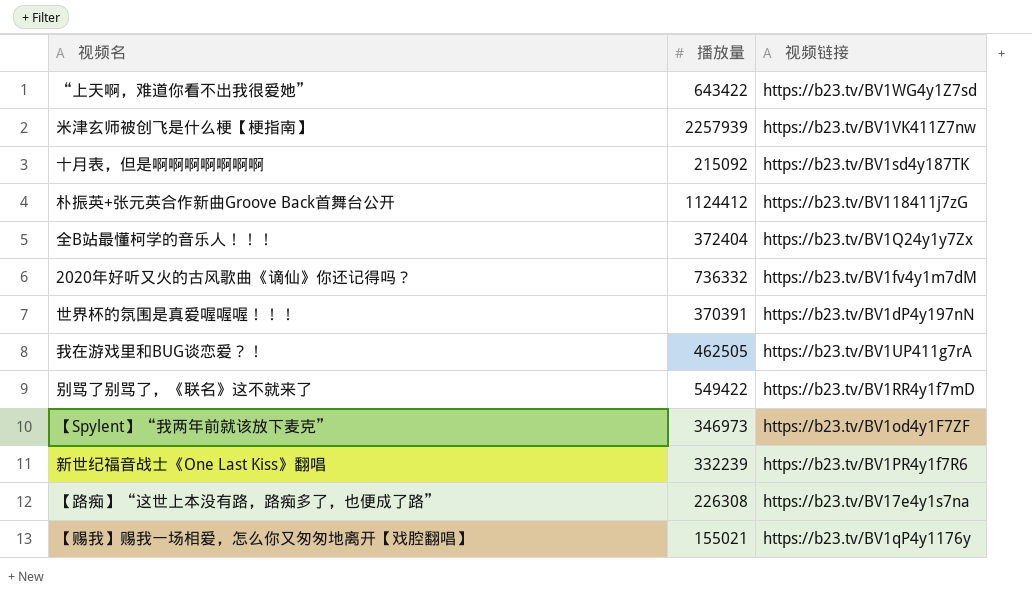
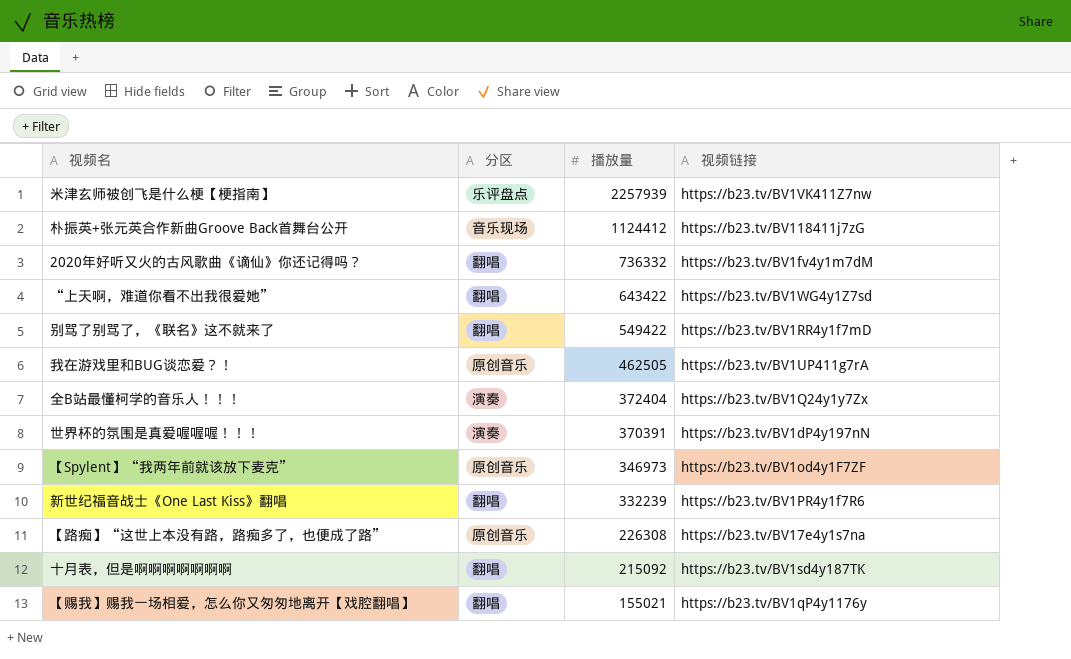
row order: none -> 播放量 descending
column 分区 | position: none -> 2

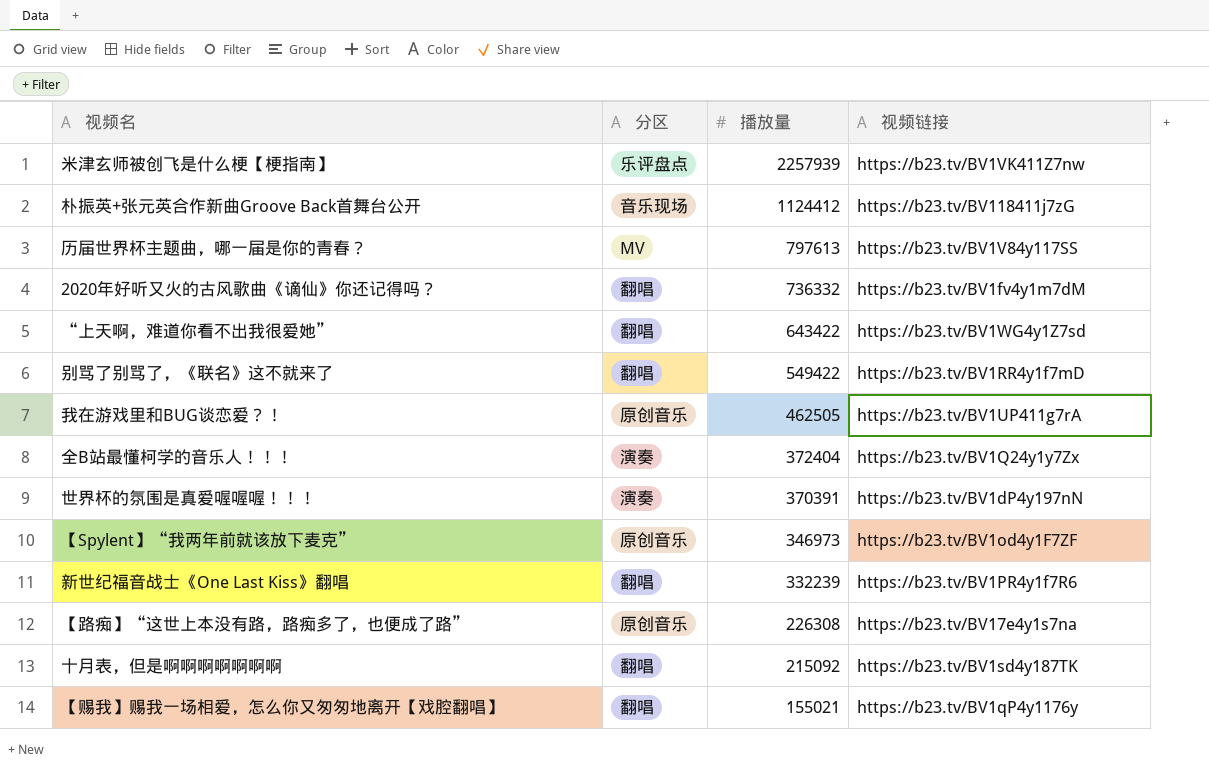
row 历届世界杯主题曲，哪一届是你的青春？: none -> MV | 797613 | https://b23.tv/BV1V84y117SS

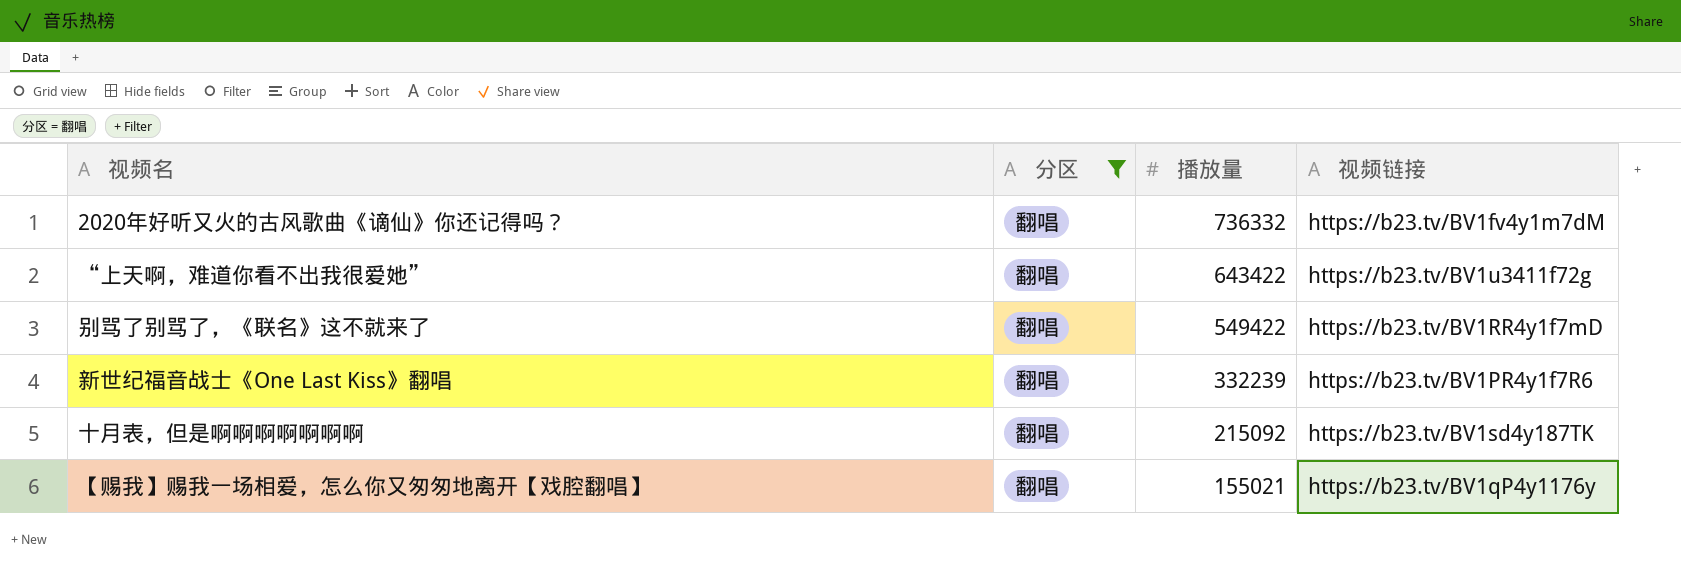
filter: none -> 分区 = 翻唱
“上天啊，难道你看不出我很爱她” | 视频链接: https://b23.tv/BV1WG4y1Z7sd -> https://b23.tv/BV1u3411f72g

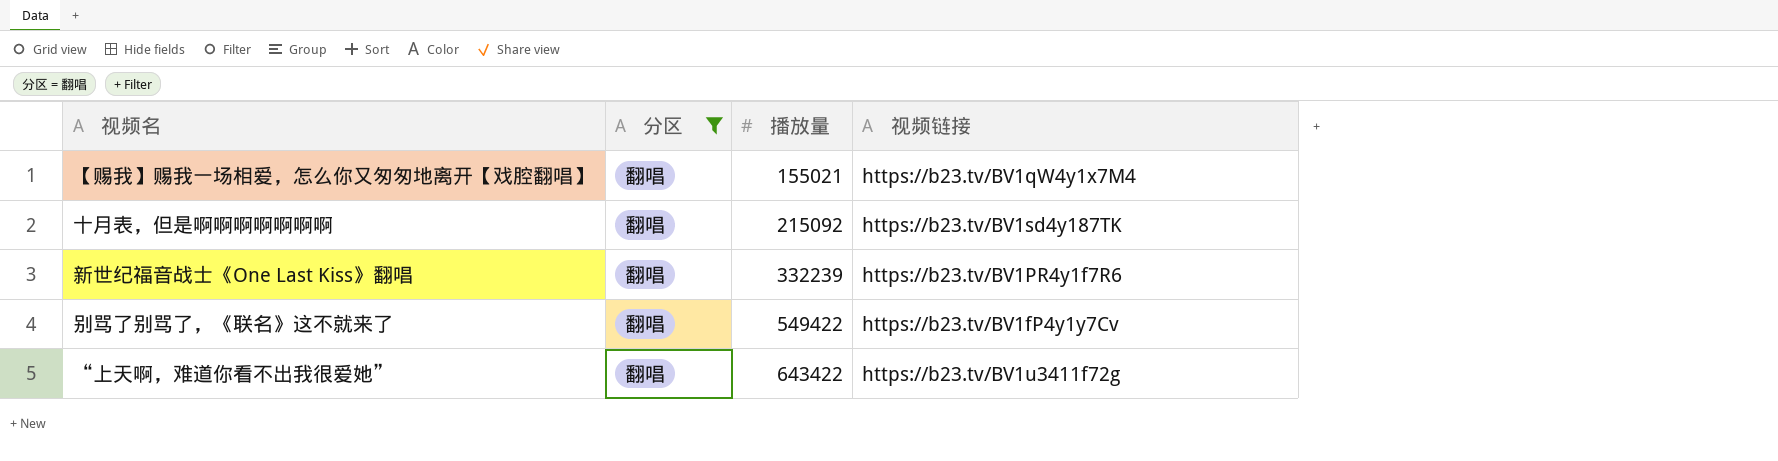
row order: 播放量 descending -> 播放量 ascending
row 2020年好听又火的古风歌曲《谪仙》你还记得吗？: 翻唱 | 736332 | https://b23.tv/BV1fv4y1m7dM -> none
【赐我】赐我一场相爱，怎么你又匆匆地离开【戏腔翻唱】 | 视频链接: https://b23.tv/BV1qP4y1176y -> https://b23.tv/BV1qW4y1x7M4
别骂了别骂了，《联名》这不就来了 | 视频链接: https://b23.tv/BV1RR4y1f7mD -> https://b23.tv/BV1fP4y1y7Cv

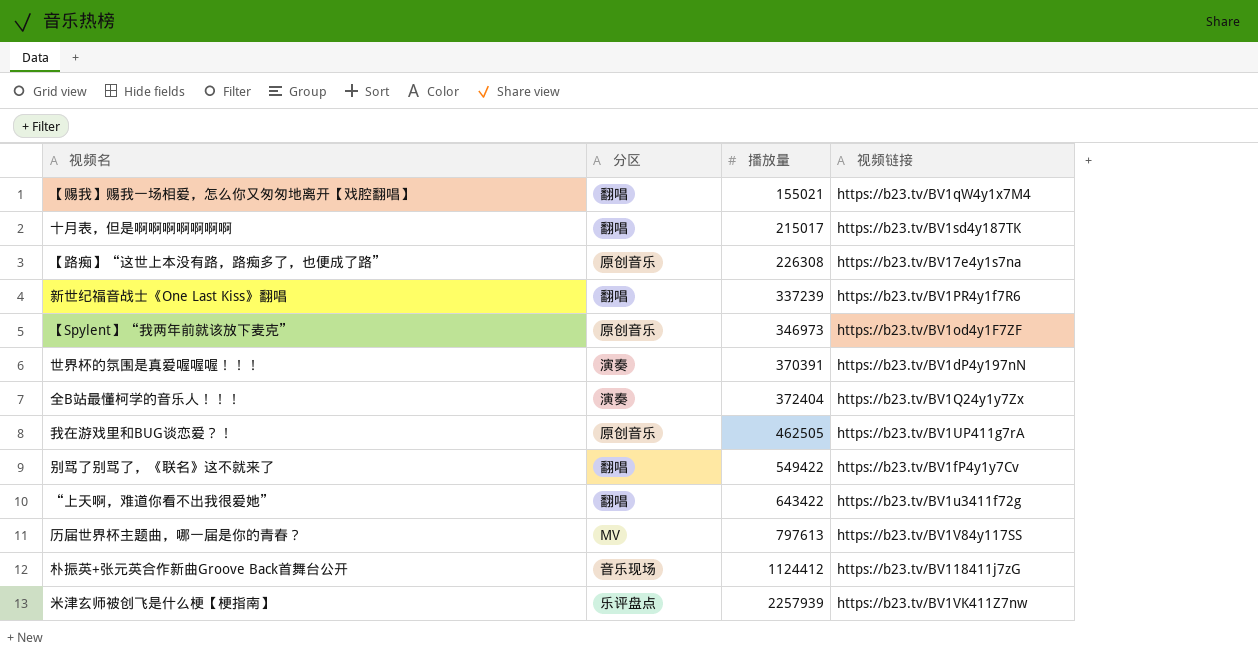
filter: 分区 = 翻唱 -> none
十月表，但是啊啊啊啊啊啊啊 | 播放量: 215092 -> 215017
新世纪福音战士《One Last Kiss》翻唱 | 播放量: 332239 -> 337239

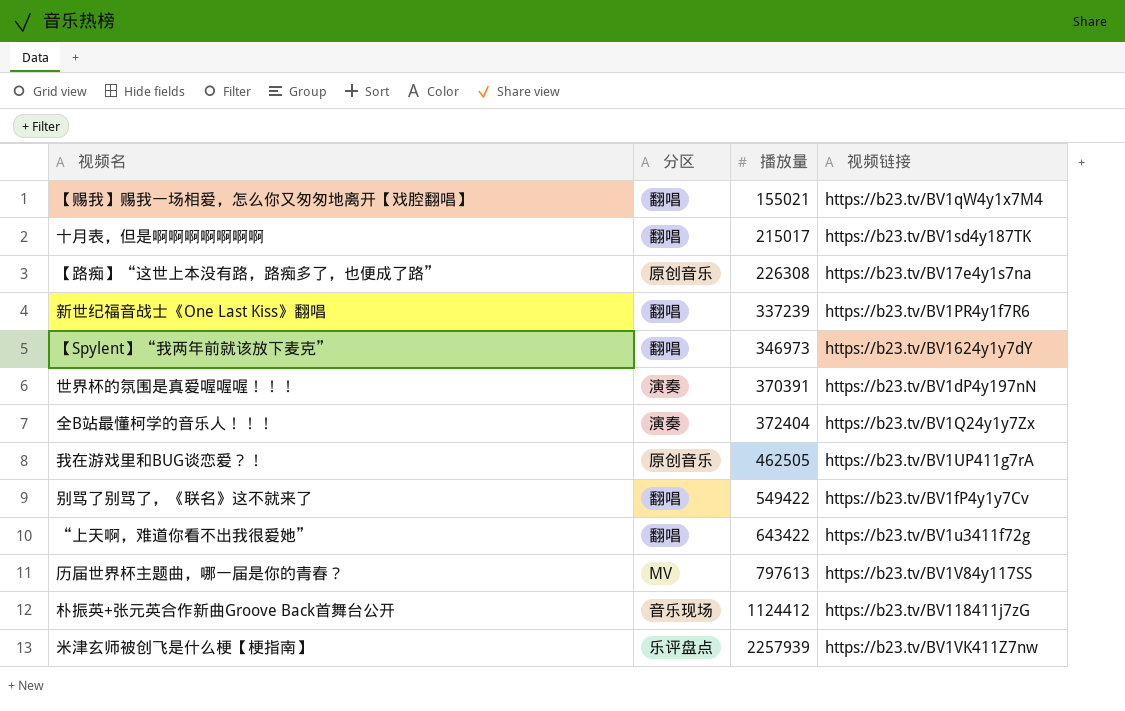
【Spylent】“我两年前就该放下麦克” | 分区: 原创音乐 -> 翻唱
【Spylent】“我两年前就该放下麦克” | 视频链接: https://b23.tv/BV1od4y1F7ZF -> https://b23.tv/BV1624y1y7dY

